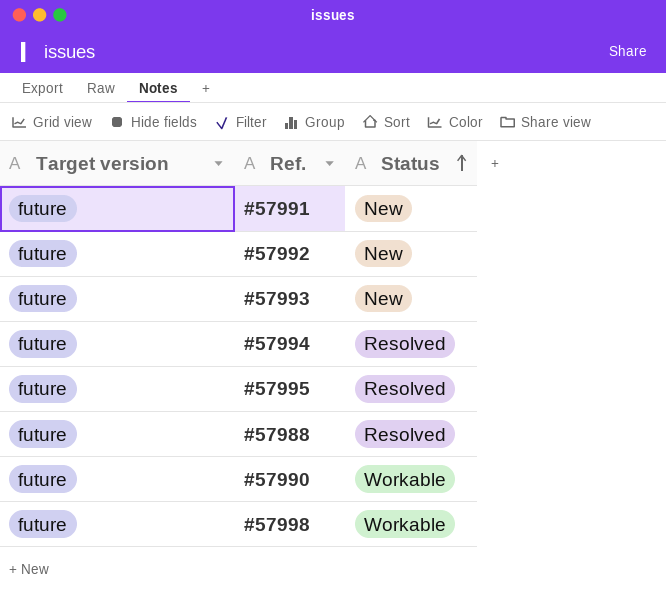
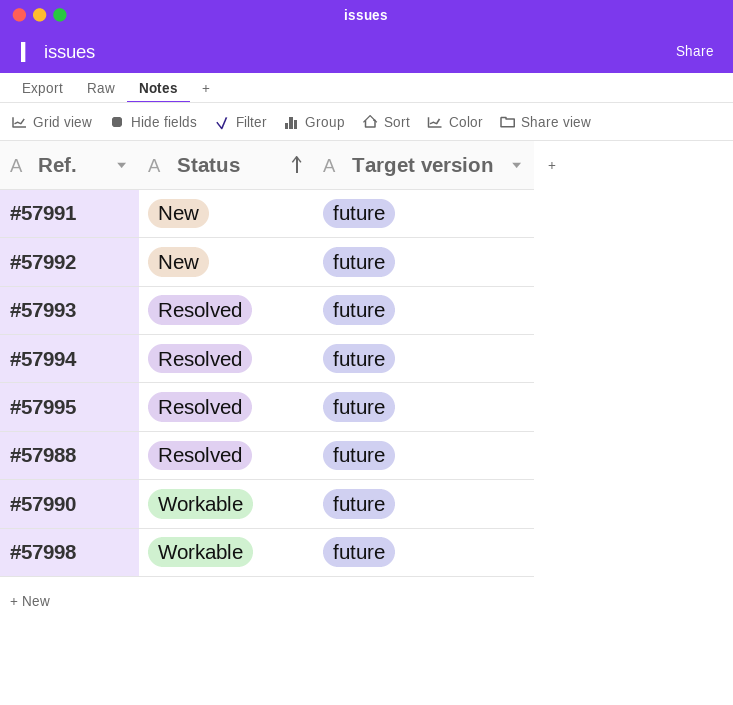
column Target version | position: 1 -> 3
#57993 | Status: New -> Resolved

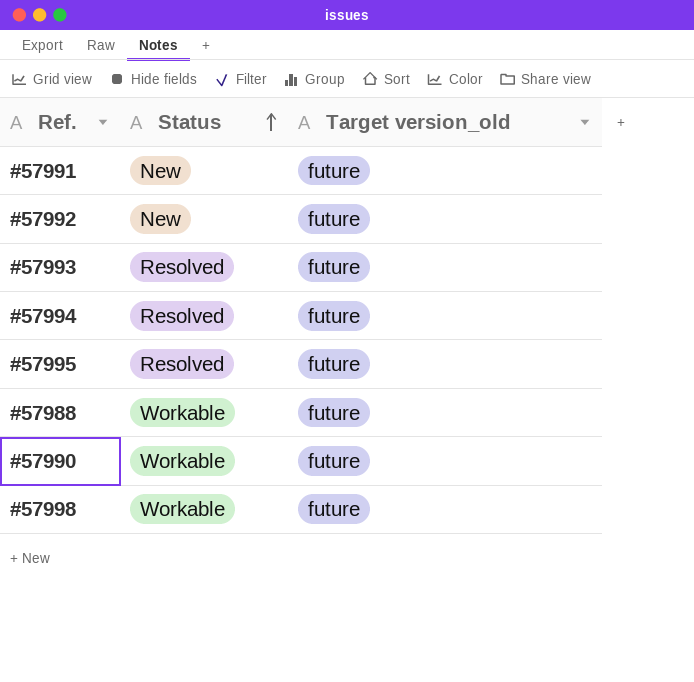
column name: Target version -> Target version_old
#57988 | Status: Resolved -> Workable

